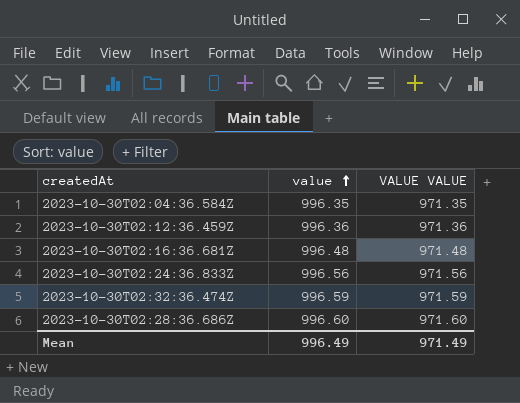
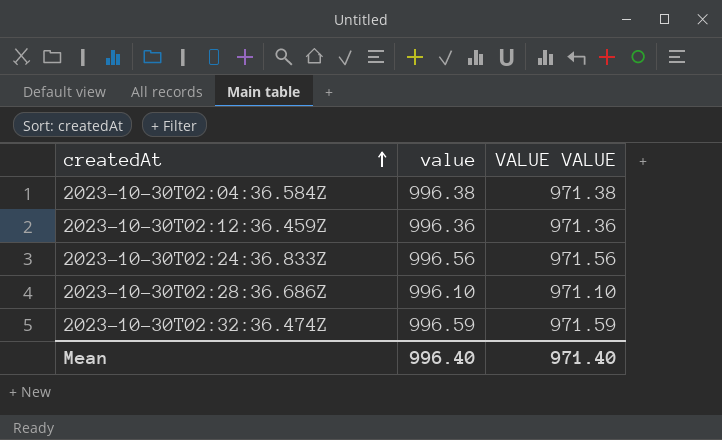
row order: value ascending -> createdAt ascending
row 2023-10-30T02:16:36.681Z: 996.48 | 971.48 -> none
2023-10-30T02:04:36.584Z | value: 996.35 -> 996.38
2023-10-30T02:04:36.584Z | VALUE VALUE: 971.35 -> 971.38
2023-10-30T02:28:36.686Z | value: 996.60 -> 996.10
2023-10-30T02:28:36.686Z | VALUE VALUE: 971.60 -> 971.10
Mean | value: 996.49 -> 996.40
Mean | VALUE VALUE: 971.49 -> 971.40

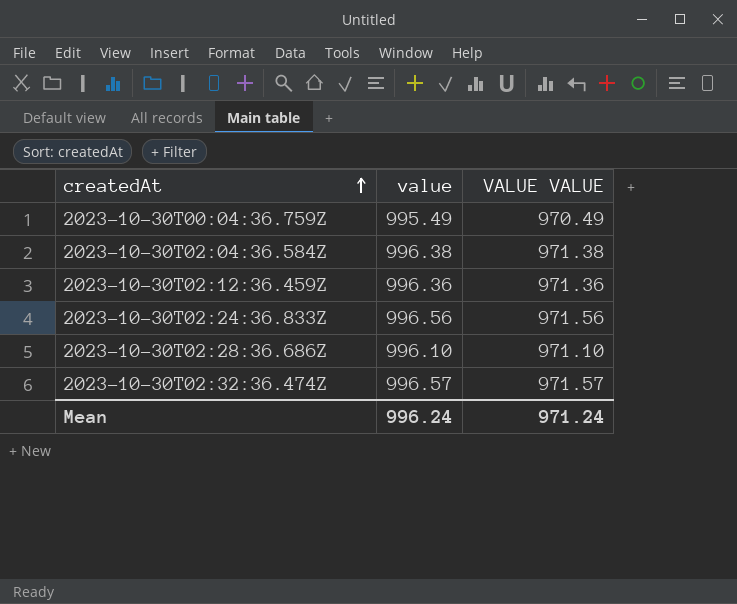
row 2023-10-30T00:04:36.759Z: none -> 995.49 | 970.49
2023-10-30T02:32:36.474Z | value: 996.59 -> 996.57
2023-10-30T02:32:36.474Z | VALUE VALUE: 971.59 -> 971.57
Mean | value: 996.40 -> 996.24
Mean | VALUE VALUE: 971.40 -> 971.24

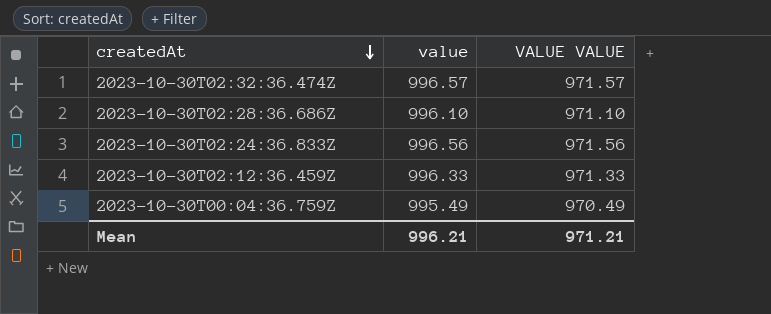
row order: createdAt ascending -> createdAt descending
row 2023-10-30T02:04:36.584Z: 996.38 | 971.38 -> none
2023-10-30T02:12:36.459Z | value: 996.36 -> 996.33
2023-10-30T02:12:36.459Z | VALUE VALUE: 971.36 -> 971.33
Mean | value: 996.24 -> 996.21
Mean | VALUE VALUE: 971.24 -> 971.21

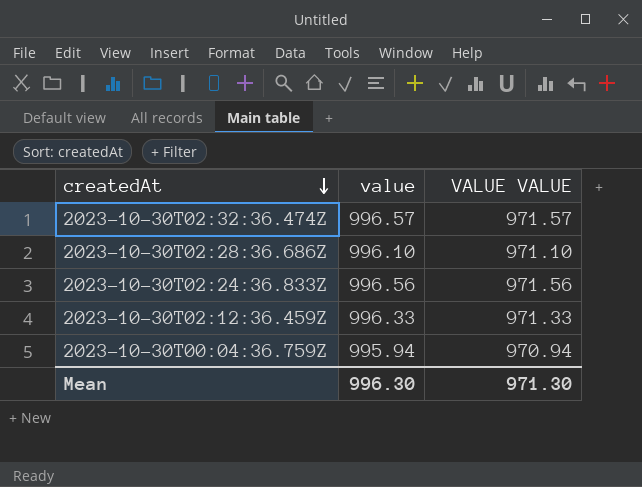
2023-10-30T00:04:36.759Z | value: 995.49 -> 995.94
2023-10-30T00:04:36.759Z | VALUE VALUE: 970.49 -> 970.94
Mean | value: 996.21 -> 996.30
Mean | VALUE VALUE: 971.21 -> 971.30

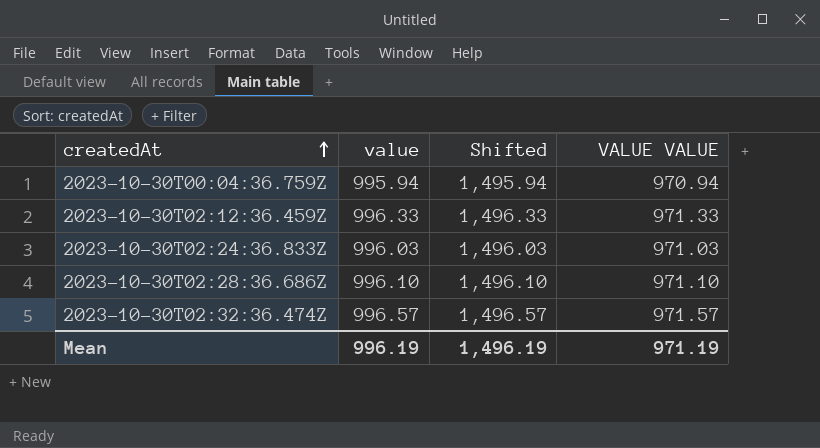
row order: createdAt descending -> createdAt ascending
column Shifted | formula: none -> [value] + 500
2023-10-30T02:24:36.833Z | value: 996.56 -> 996.03
2023-10-30T02:24:36.833Z | VALUE VALUE: 971.56 -> 971.03
Mean | value: 996.30 -> 996.19
Mean | VALUE VALUE: 971.30 -> 971.19

